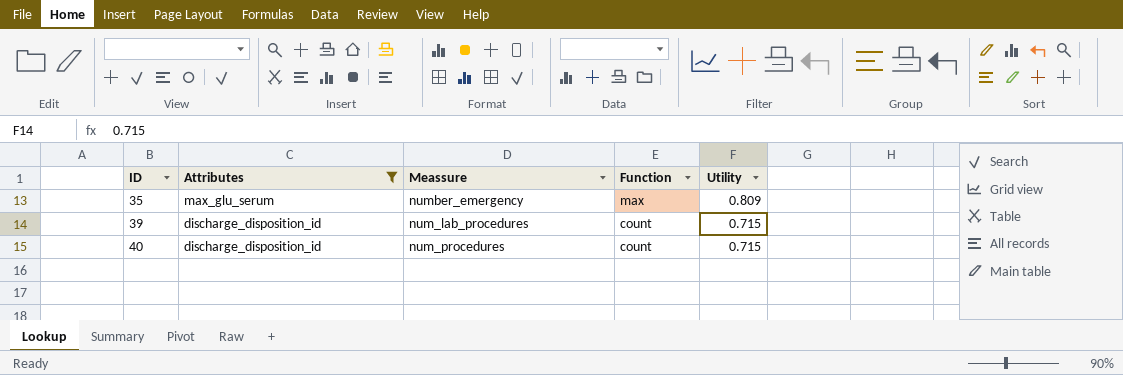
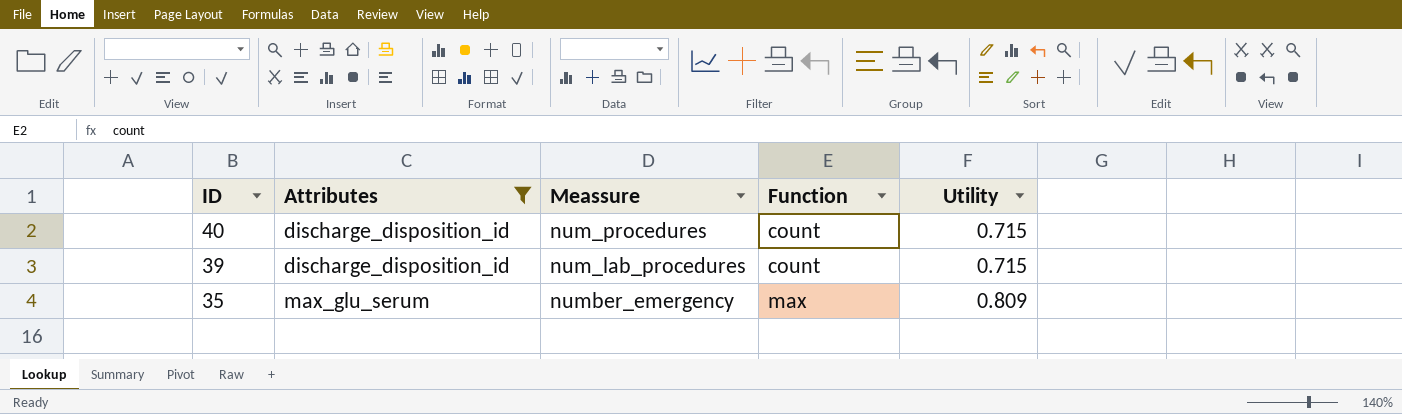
row order: ID ascending -> ID descending

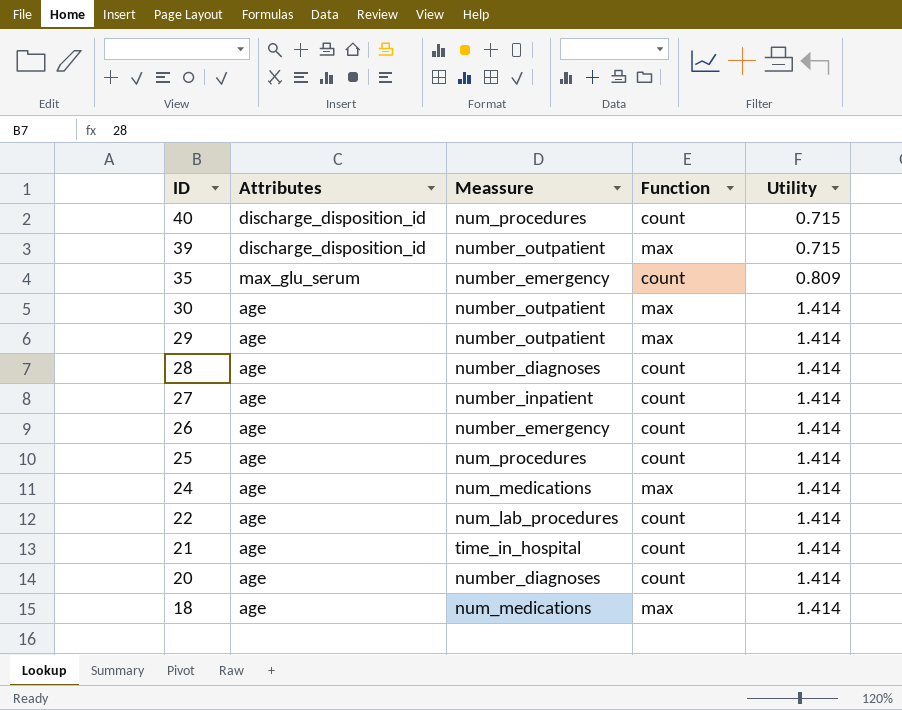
filter: Attributes != age -> none
39 | Meassure: num_lab_procedures -> number_outpatient
39 | Function: count -> max
35 | Function: max -> count

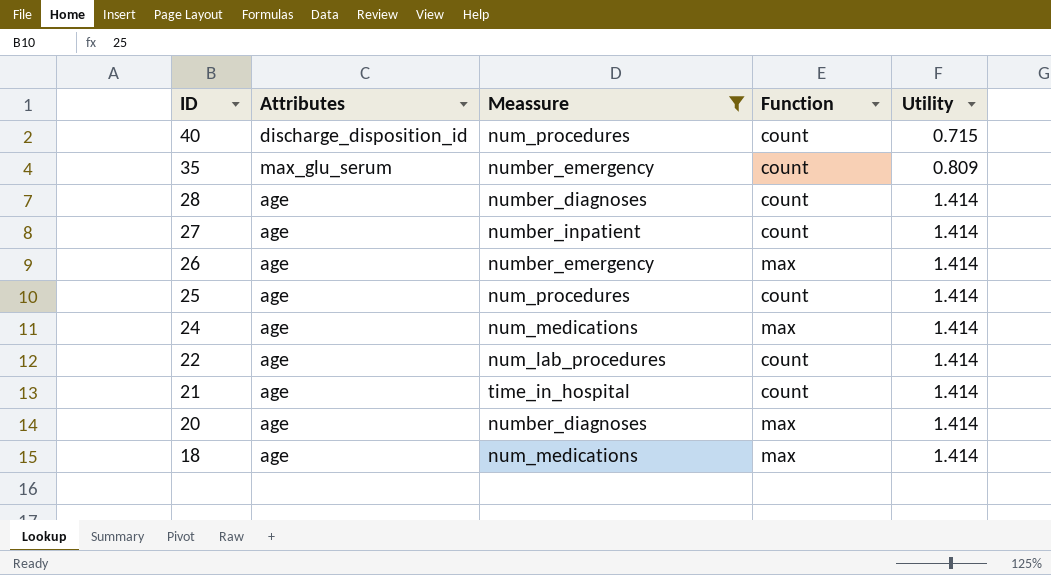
filter: none -> Meassure != number_outpatient
26 | Function: count -> max
20 | Function: count -> max

